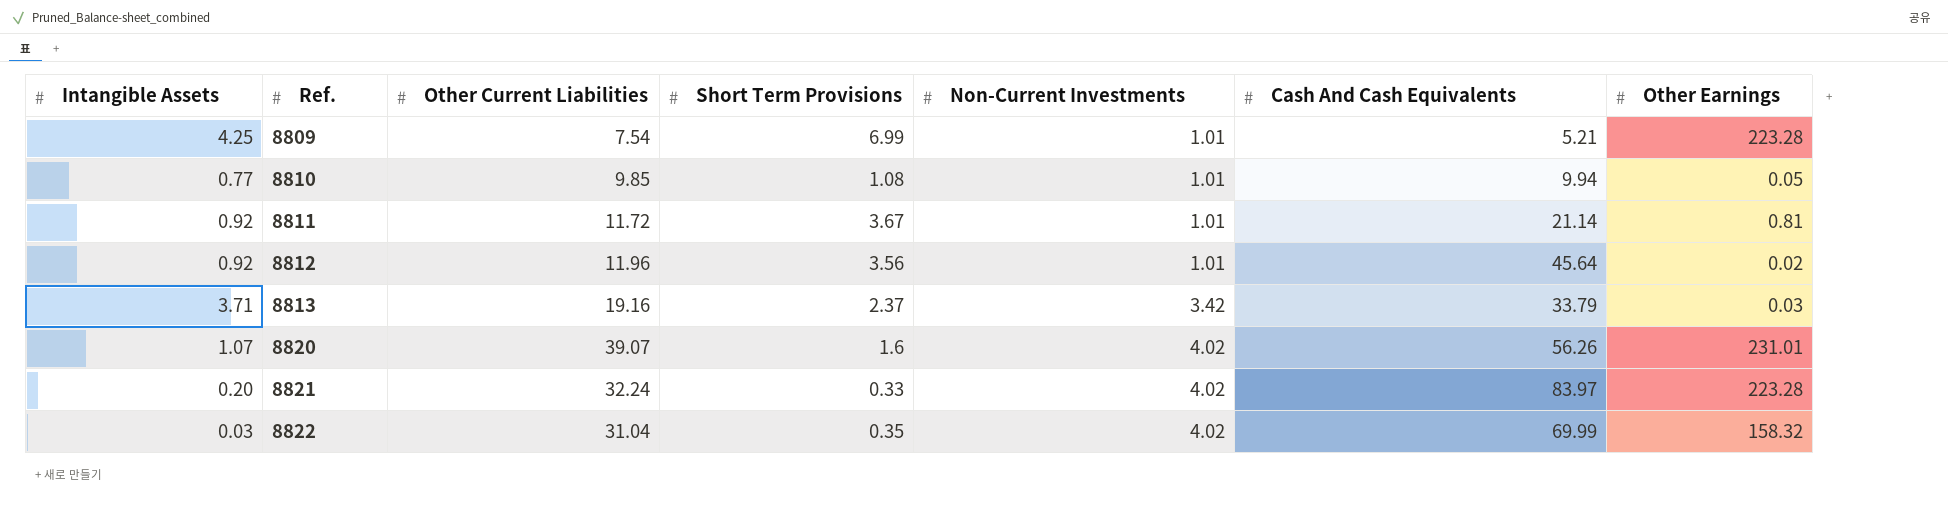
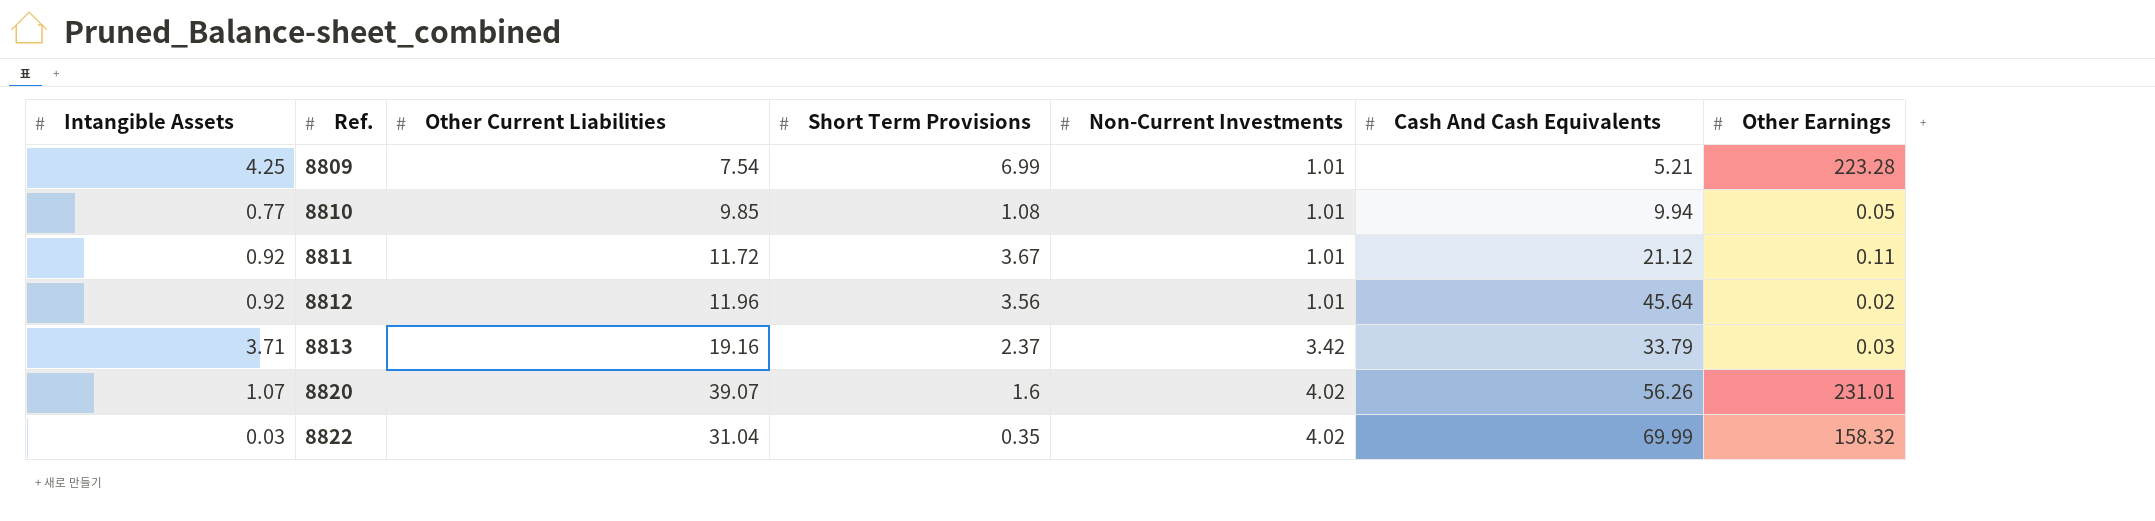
row 8821: 0.20 | 32.24 | 0.33 | 4.02 | 83.97 | 223.28 -> none
8811 | Cash And Cash Equivalents: 21.14 -> 21.12
8811 | Other Earnings: 0.81 -> 0.11

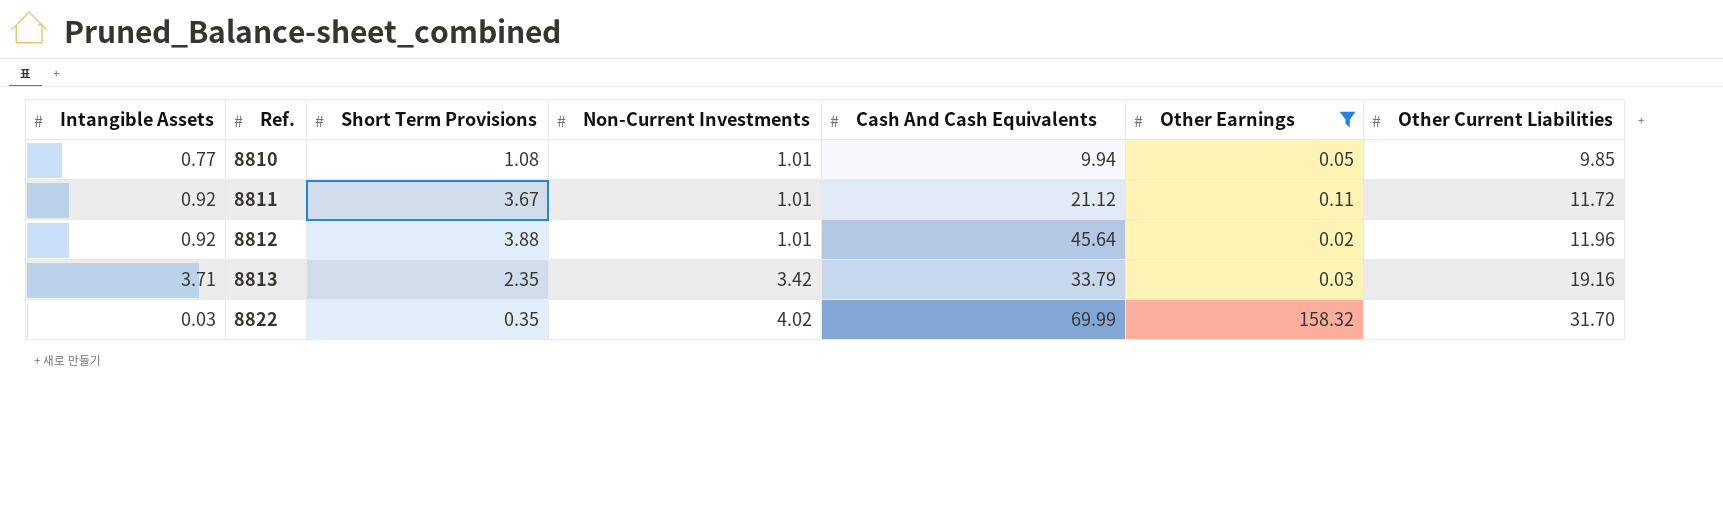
filter: none -> Other Earnings <= 158.32
column Other Current Liabilities | position: 3 -> 7
8812 | Short Term Provisions: 3.56 -> 3.88
8813 | Short Term Provisions: 2.37 -> 2.35
8822 | Other Current Liabilities: 31.04 -> 31.70

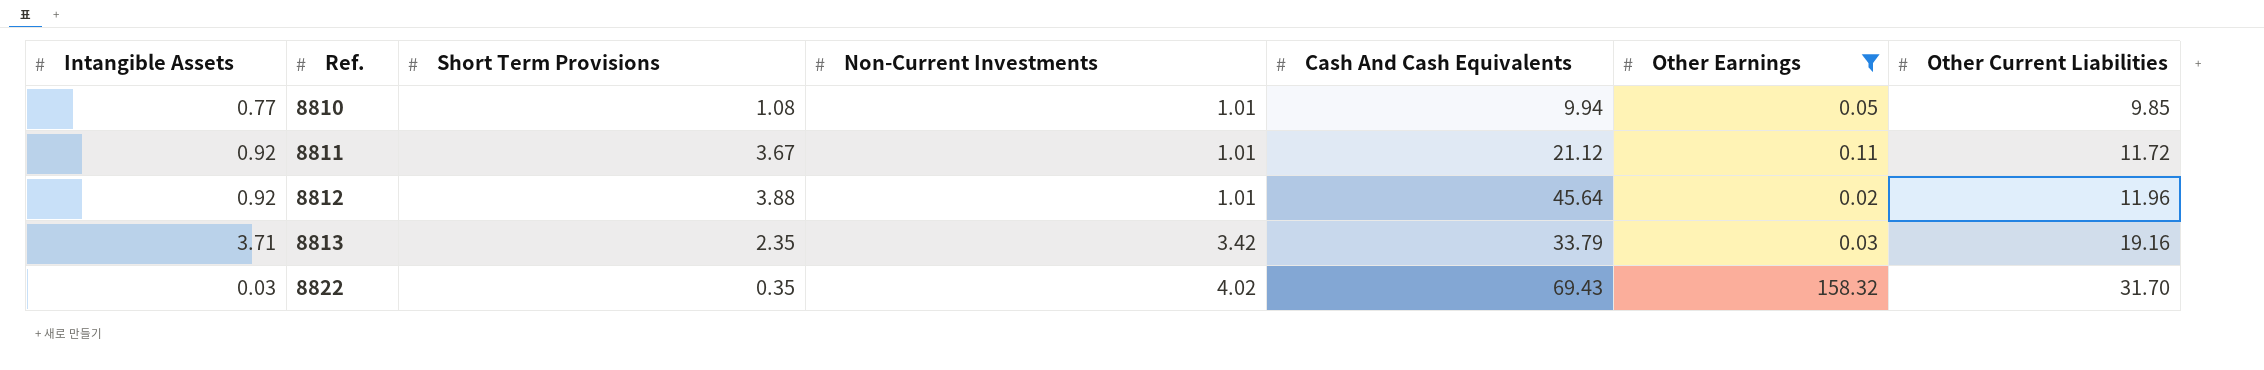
8822 | Cash And Cash Equivalents: 69.99 -> 69.43

